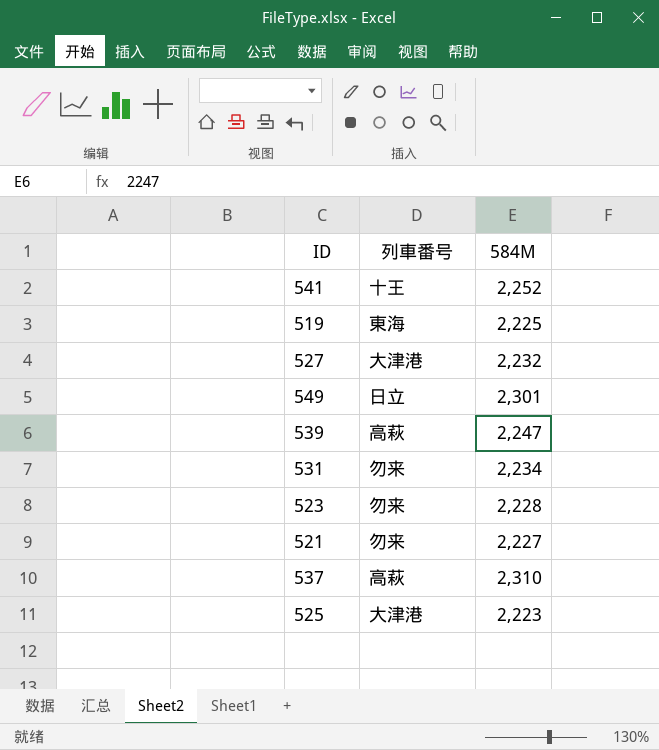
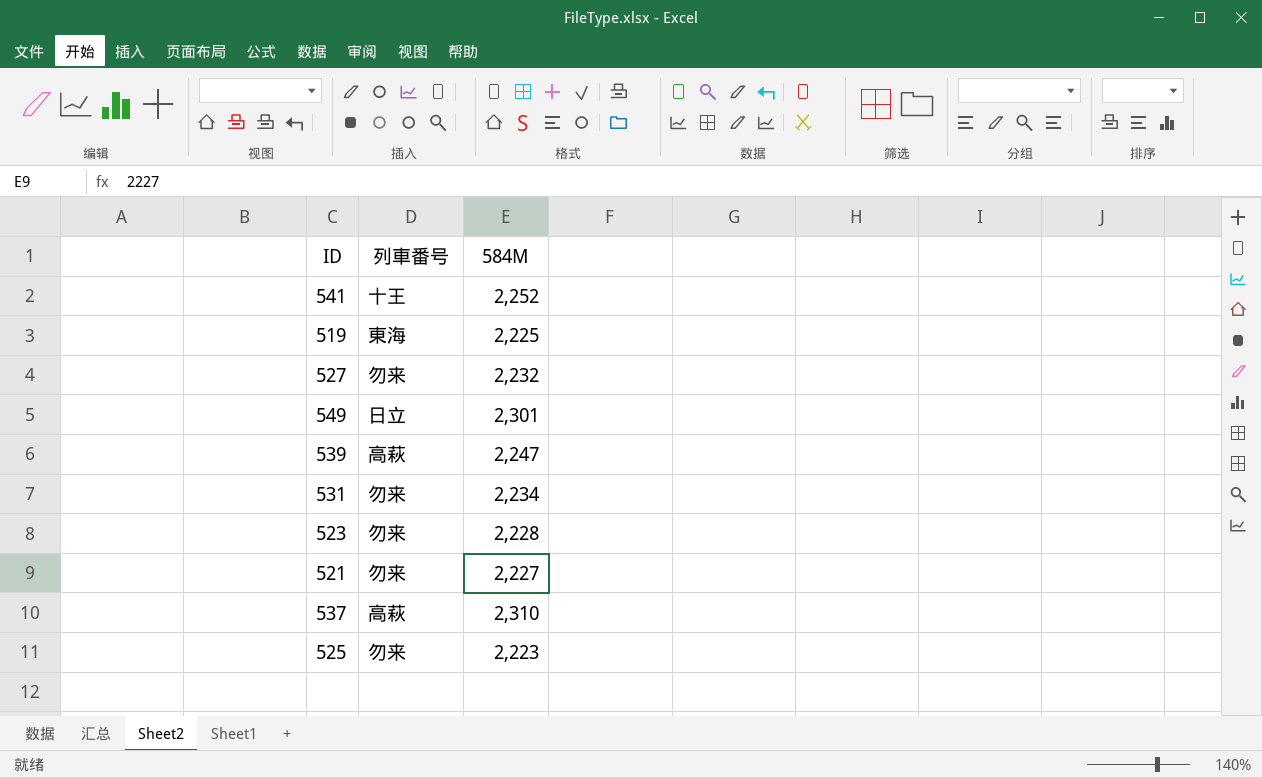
527 | 列車番号: 大津港 -> 勿来
525 | 列車番号: 大津港 -> 勿来

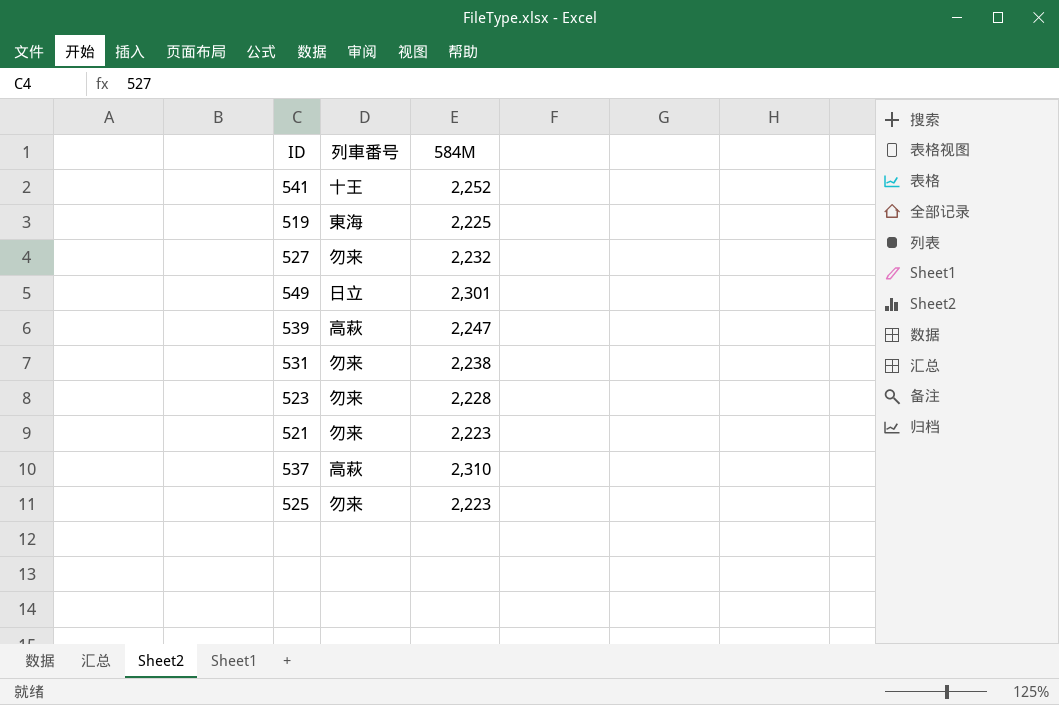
531 | 584M: 2,234 -> 2,238
521 | 584M: 2,227 -> 2,223

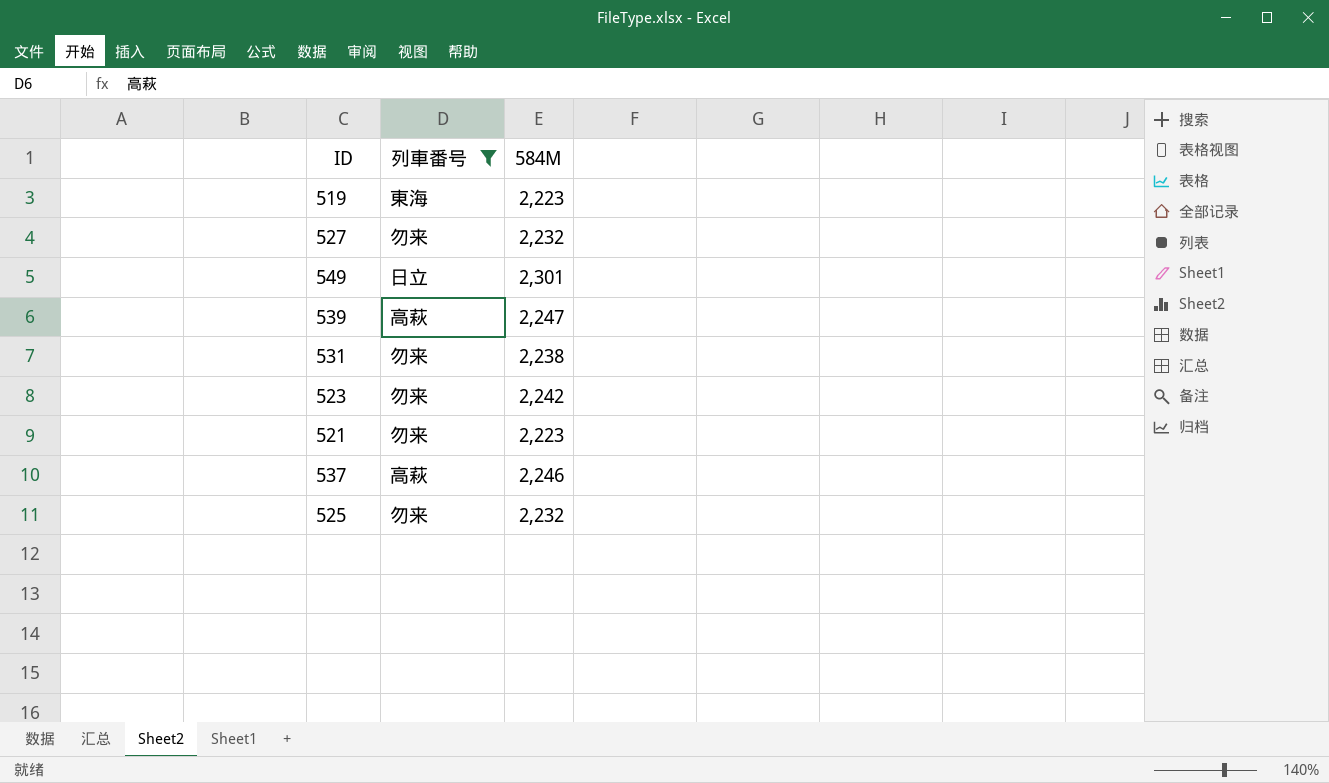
filter: none -> 列車番号 != 十王
519 | 584M: 2,225 -> 2,223
523 | 584M: 2,228 -> 2,242
537 | 584M: 2,310 -> 2,246
525 | 584M: 2,223 -> 2,232

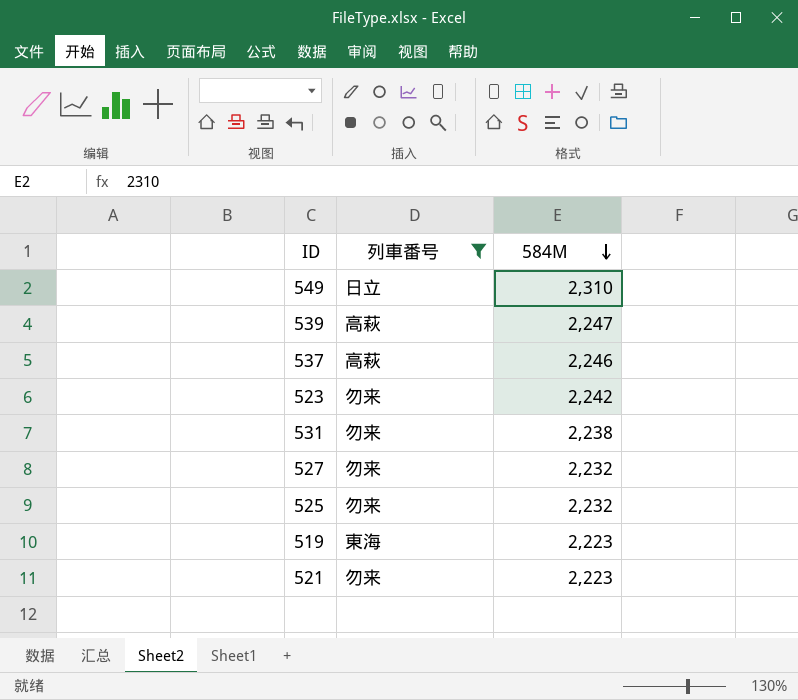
row order: none -> 584M descending
549 | 584M: 2,301 -> 2,310

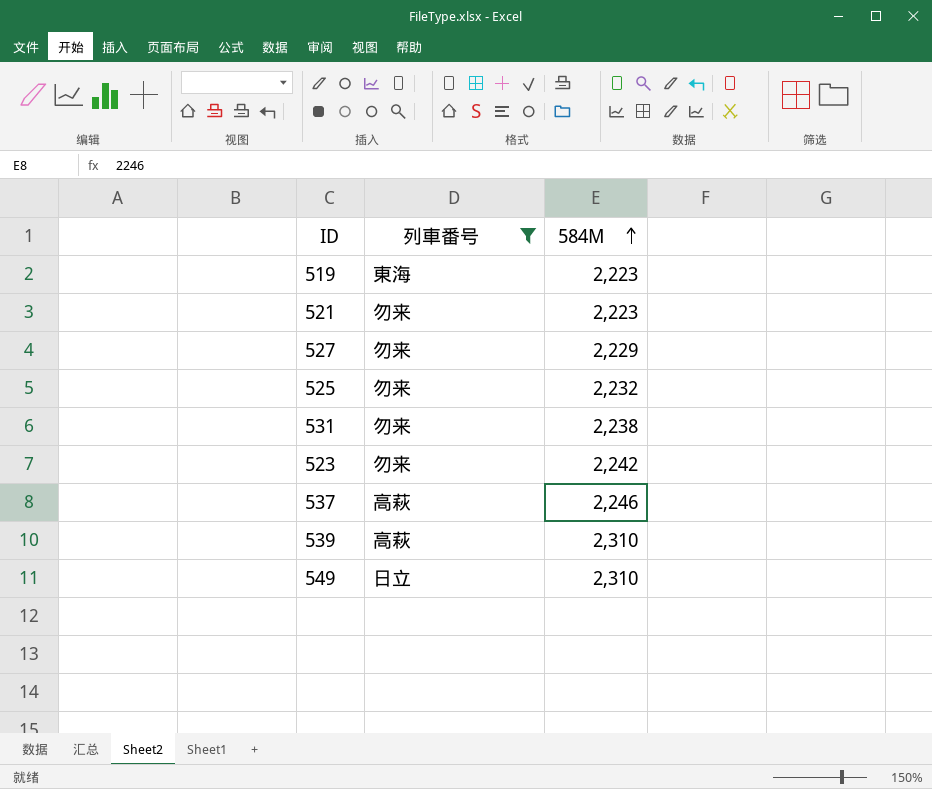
row order: 584M descending -> 584M ascending
527 | 584M: 2,232 -> 2,229
539 | 584M: 2,247 -> 2,310

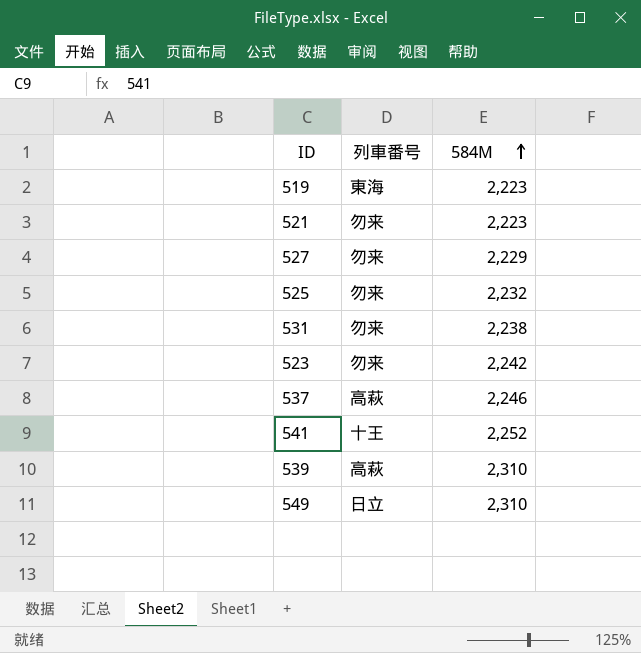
filter: 列車番号 != 十王 -> none

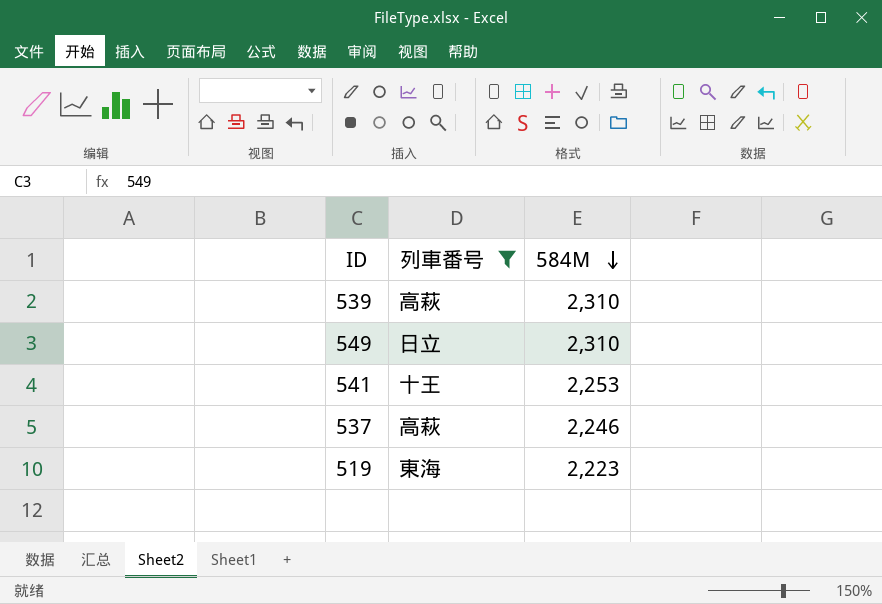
filter: none -> 列車番号 != 勿来
row order: 584M ascending -> 584M descending
541 | 584M: 2,252 -> 2,253

